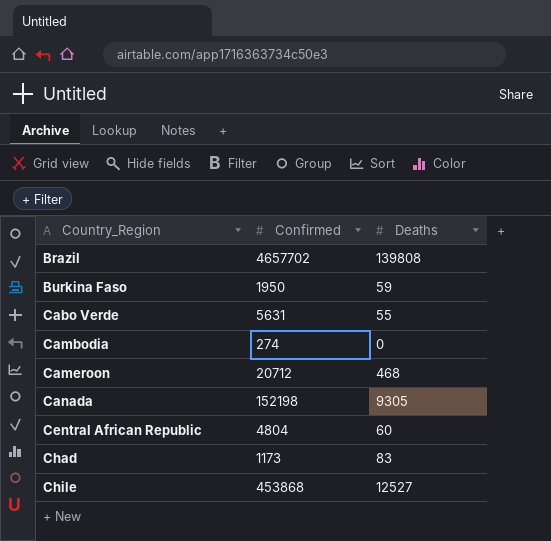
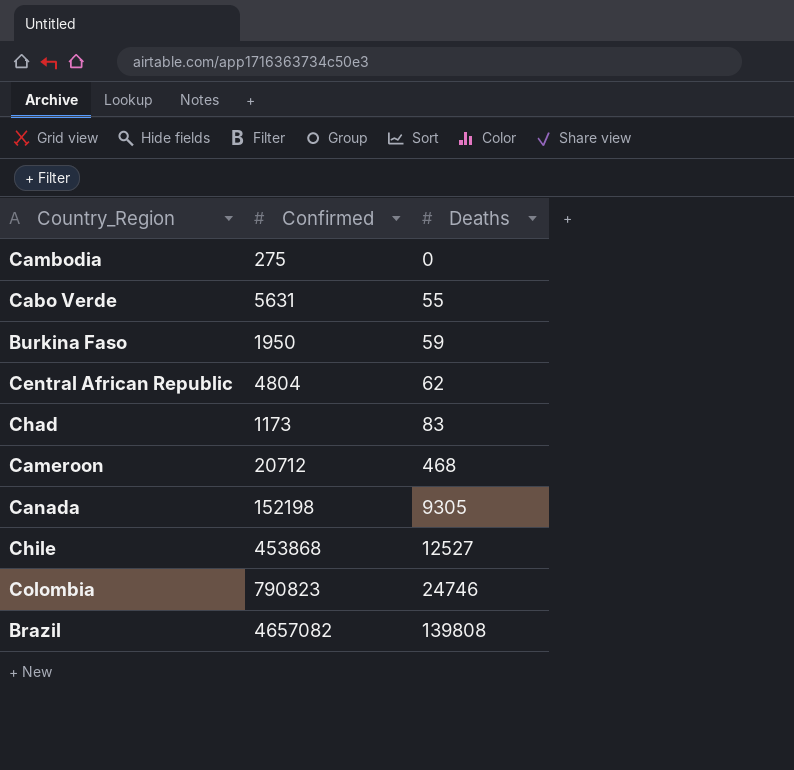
row order: Country_Region ascending -> Deaths ascending
Cambodia | Confirmed: 274 -> 275
Central African Republic | Deaths: 60 -> 62
row Colombia: none -> 790823 | 24746
Brazil | Confirmed: 4657702 -> 4657082

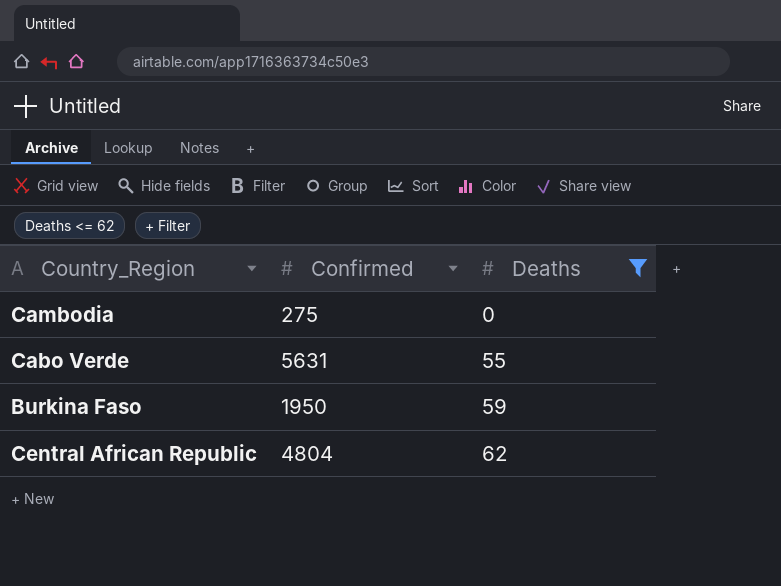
filter: none -> Deaths <= 62

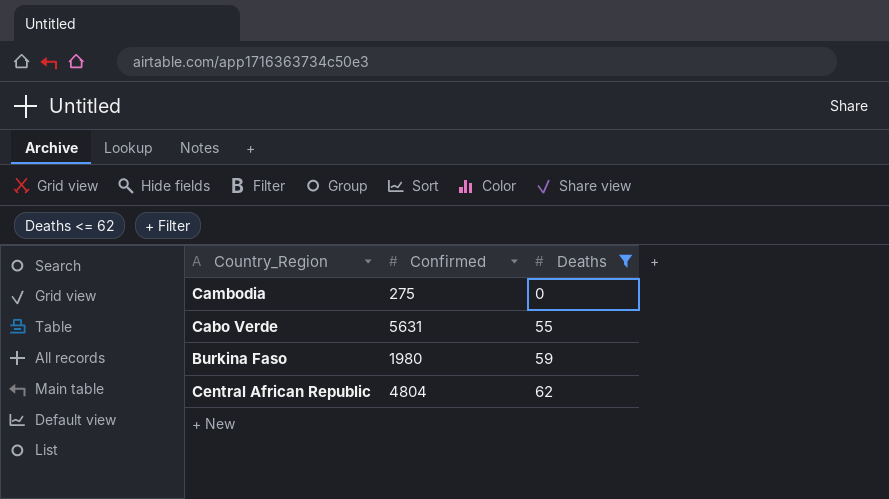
Burkina Faso | Confirmed: 1950 -> 1980

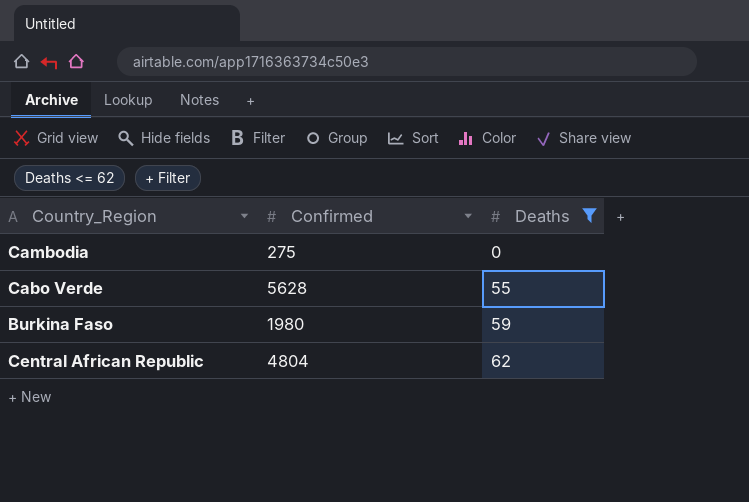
Cabo Verde | Confirmed: 5631 -> 5628

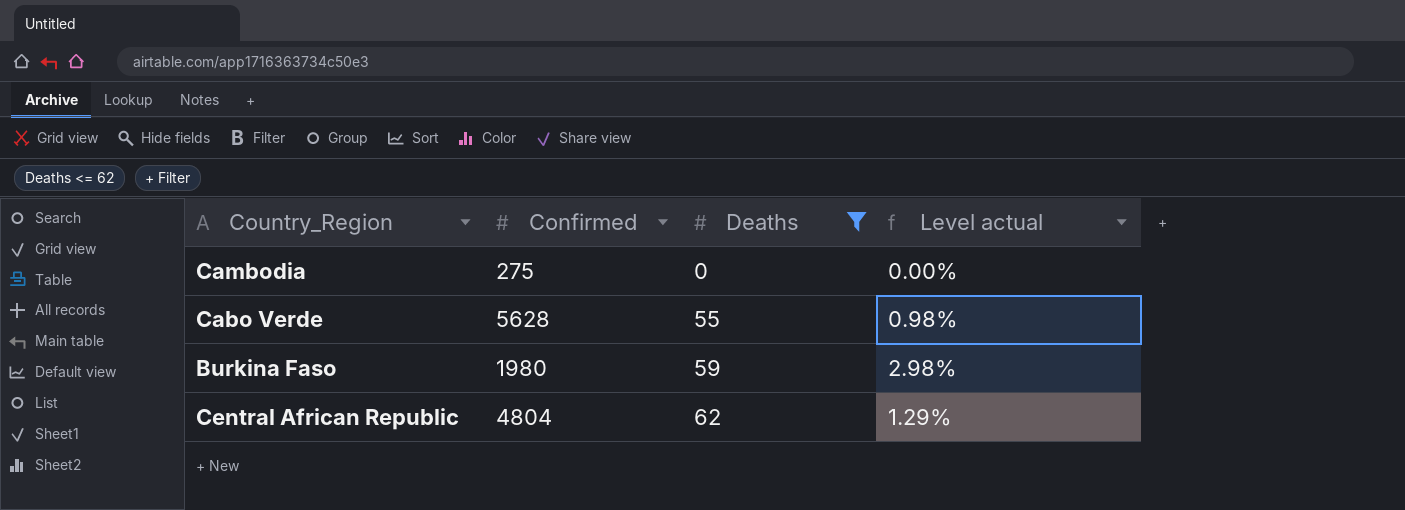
column Level actual | formula: none -> [Deaths] / [Confirmed]

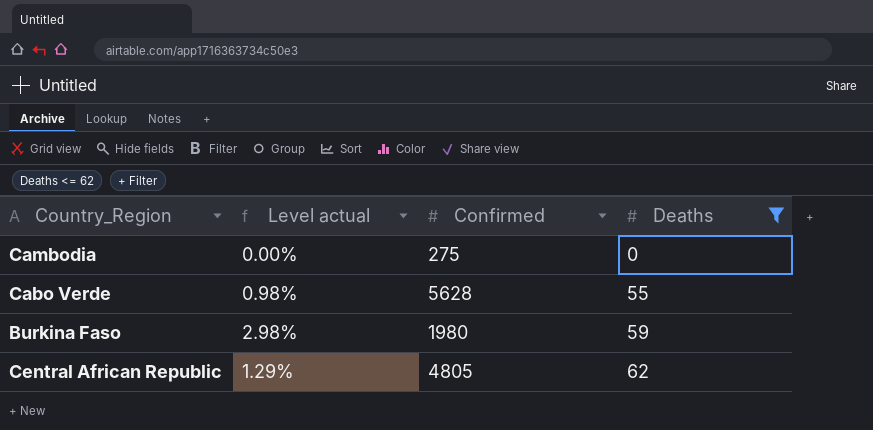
column Level actual | position: 4 -> 2
Central African Republic | Confirmed: 4804 -> 4805

